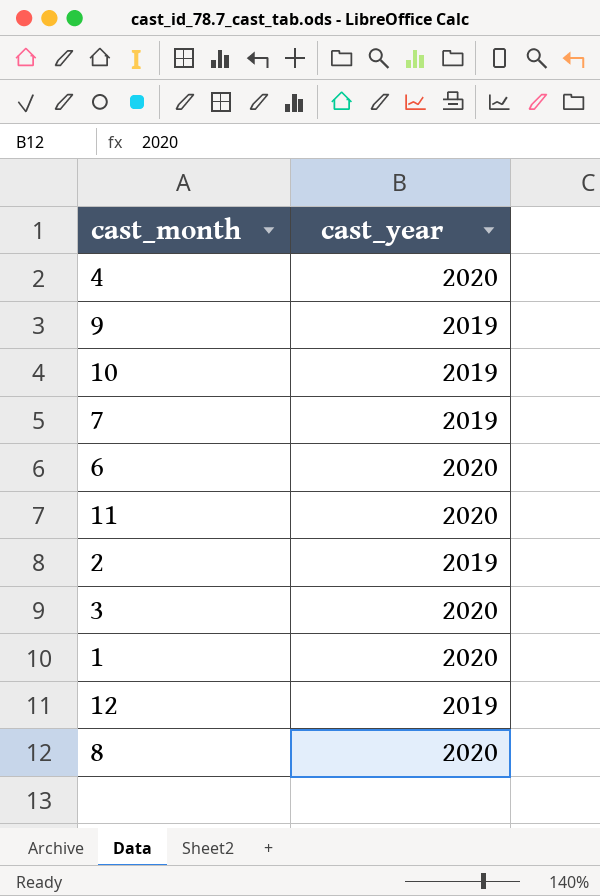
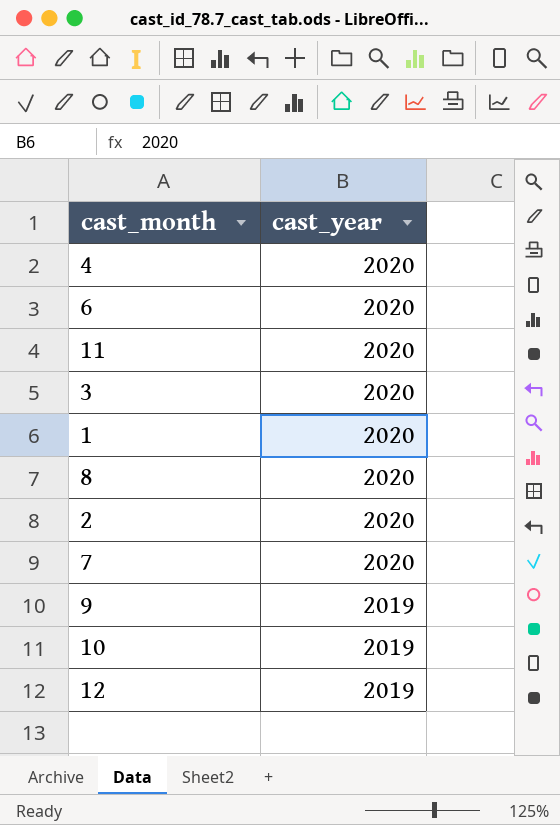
row order: none -> cast_year descending
2 | cast_year: 2019 -> 2020
7 | cast_year: 2019 -> 2020

